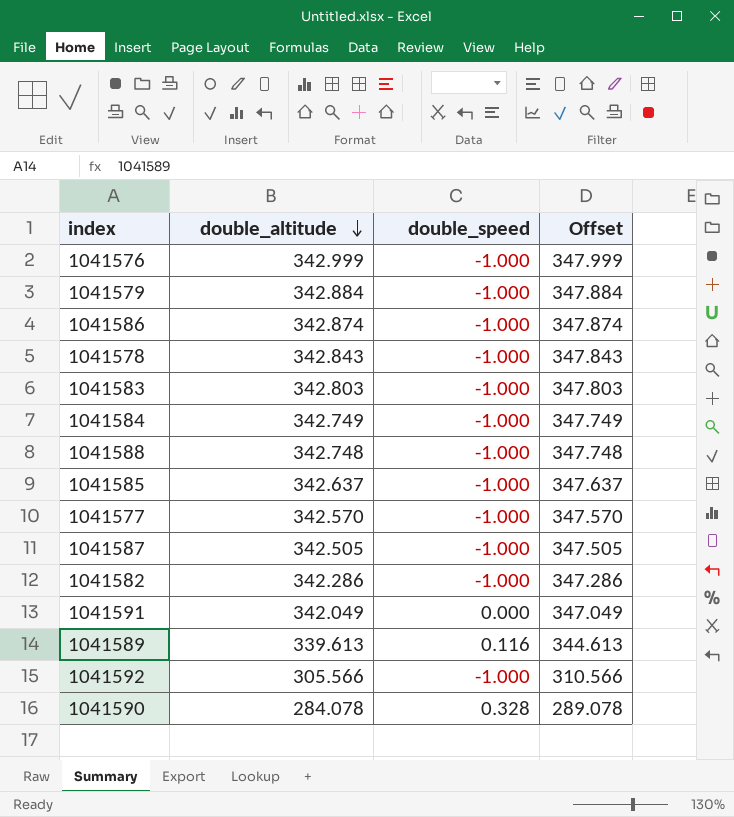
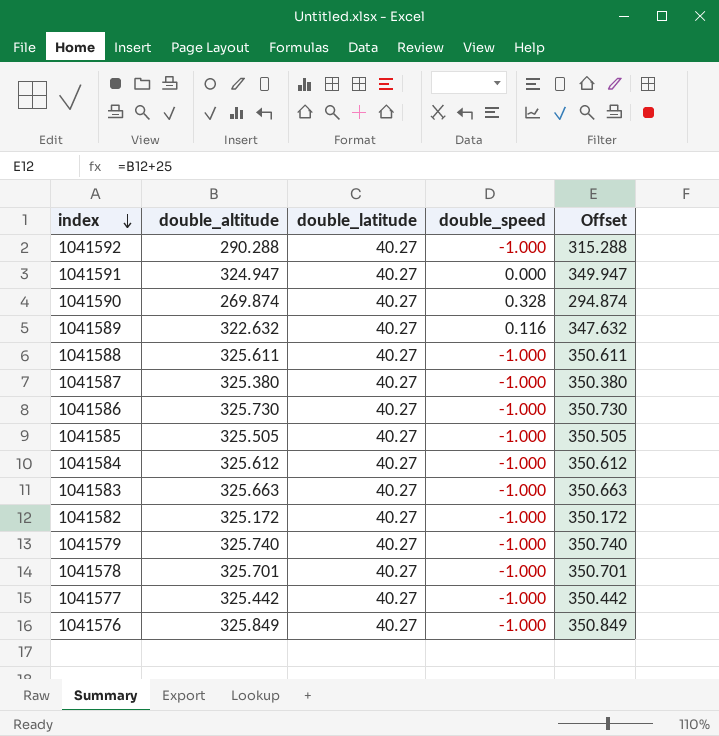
row order: double_altitude descending -> index descending
column double_latitude | position: none -> 3
column Offset | formula: [double_altitude] + 5 -> [double_altitude] + 25
1041592 | double_altitude: 305.566 -> 290.288
1041591 | double_altitude: 342.049 -> 324.947
1041590 | double_altitude: 284.078 -> 269.874
1041589 | double_altitude: 339.613 -> 322.632
1041588 | double_altitude: 342.748 -> 325.611
1041587 | double_altitude: 342.505 -> 325.380
1041586 | double_altitude: 342.874 -> 325.730
1041585 | double_altitude: 342.637 -> 325.505
1041584 | double_altitude: 342.749 -> 325.612
1041583 | double_altitude: 342.803 -> 325.663
1041582 | double_altitude: 342.286 -> 325.172
1041579 | double_altitude: 342.884 -> 325.740
1041578 | double_altitude: 342.843 -> 325.701
1041577 | double_altitude: 342.570 -> 325.442
1041576 | double_altitude: 342.999 -> 325.849

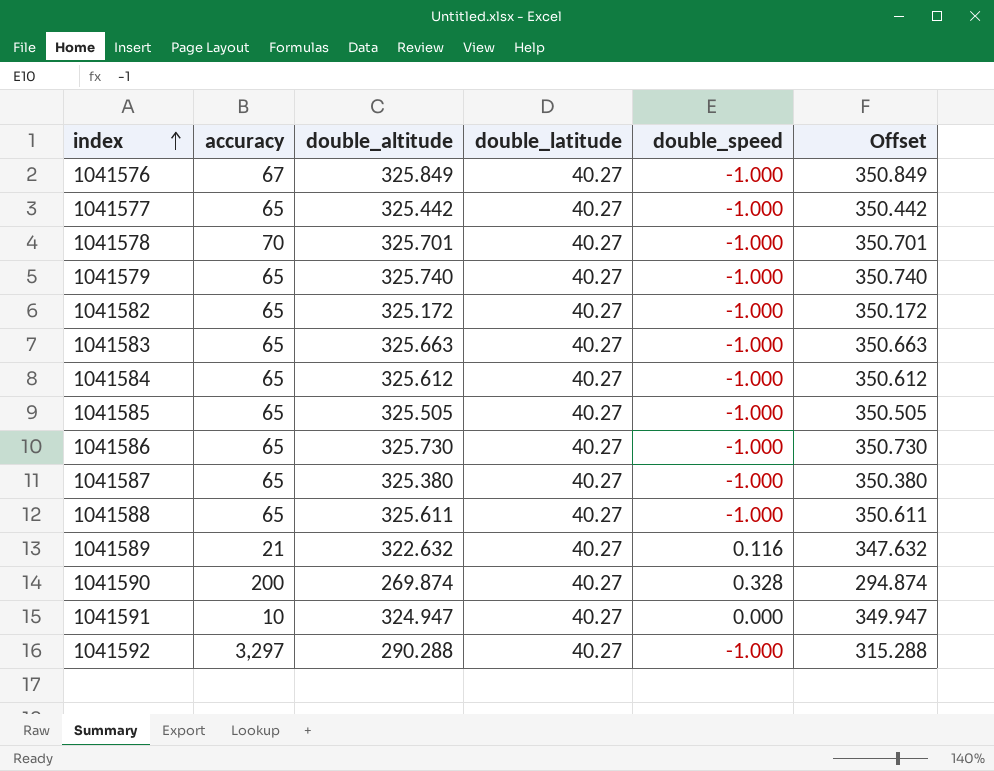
row order: index descending -> index ascending
column accuracy | position: none -> 2

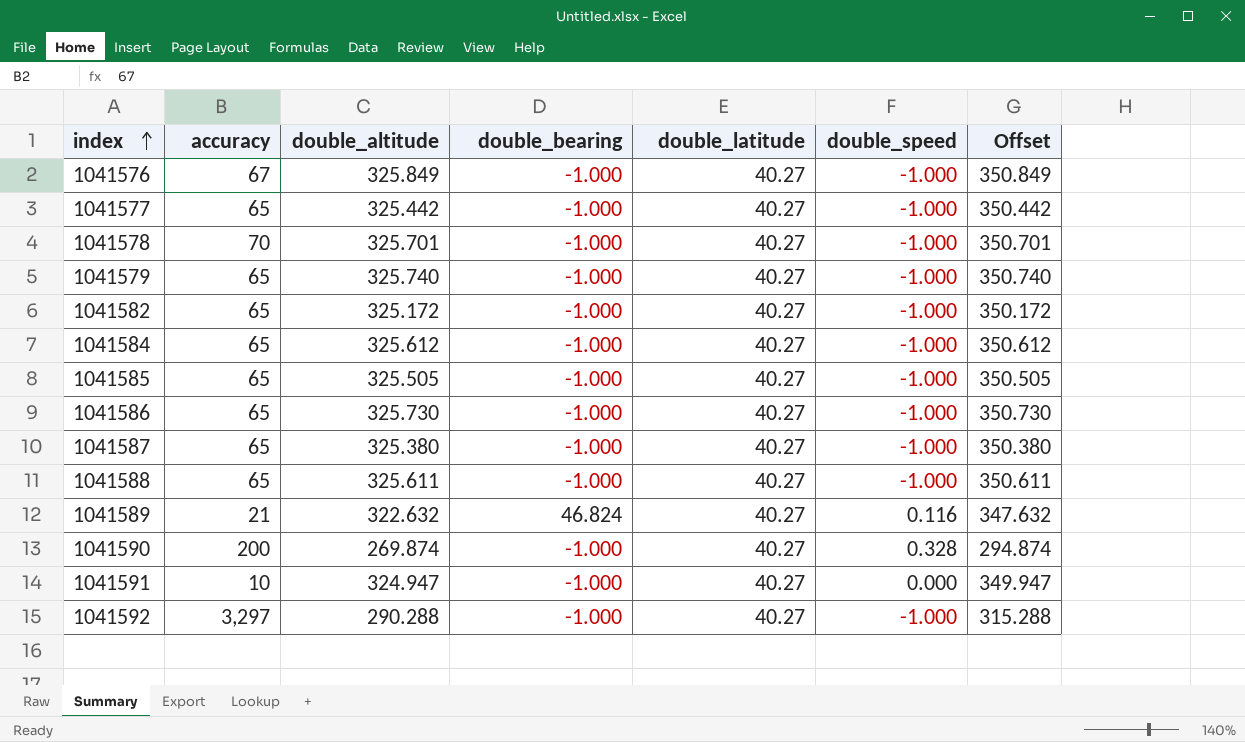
column double_bearing | position: none -> 4
row 1041583: 65 | 325.663 | 40.27 | -1.000 | 350.663 -> none

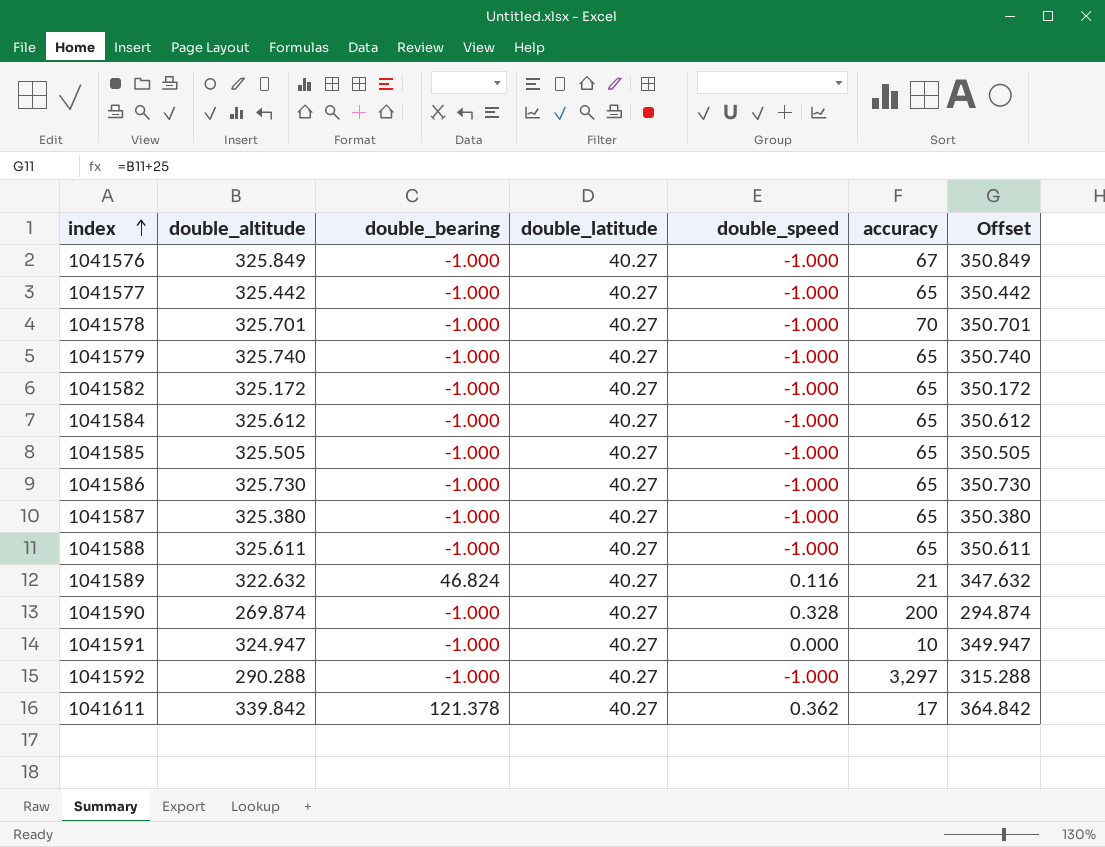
column accuracy | position: 2 -> 6
row 1041611: none -> 339.842 | 121.378 | 40.27 | 0.362 | 17 | 364.842

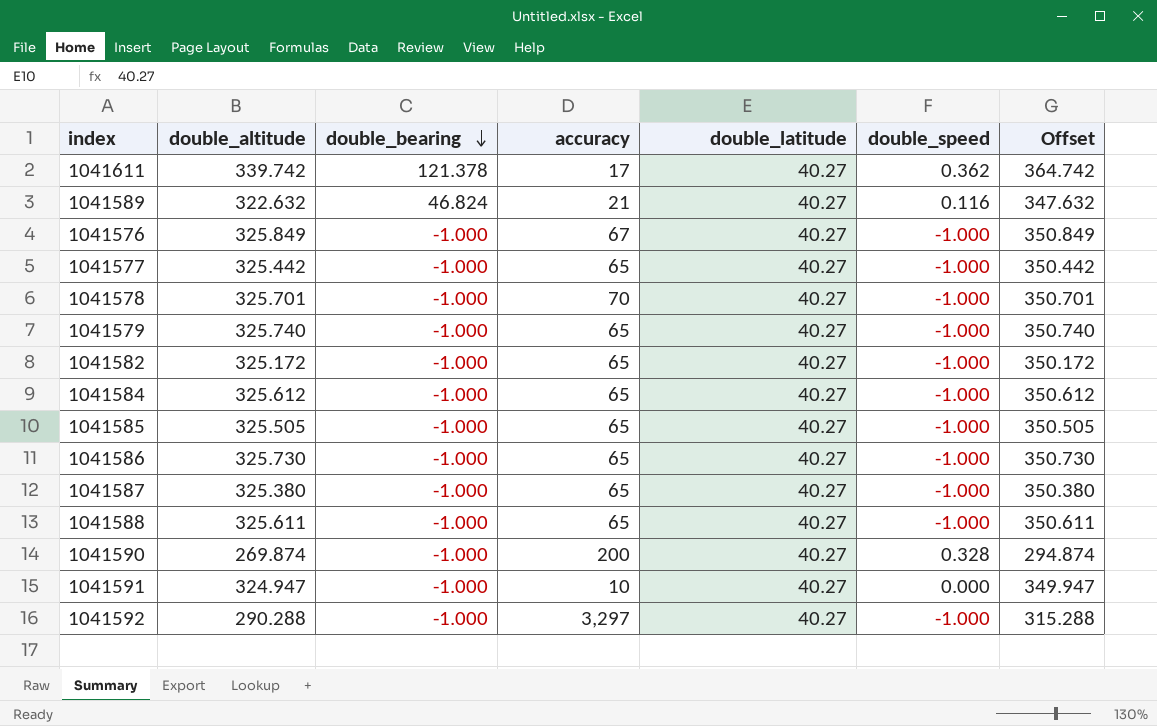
row order: index ascending -> double_bearing descending
column accuracy | position: 6 -> 4
1041611 | double_altitude: 339.842 -> 339.742
1041611 | Offset: 364.842 -> 364.742

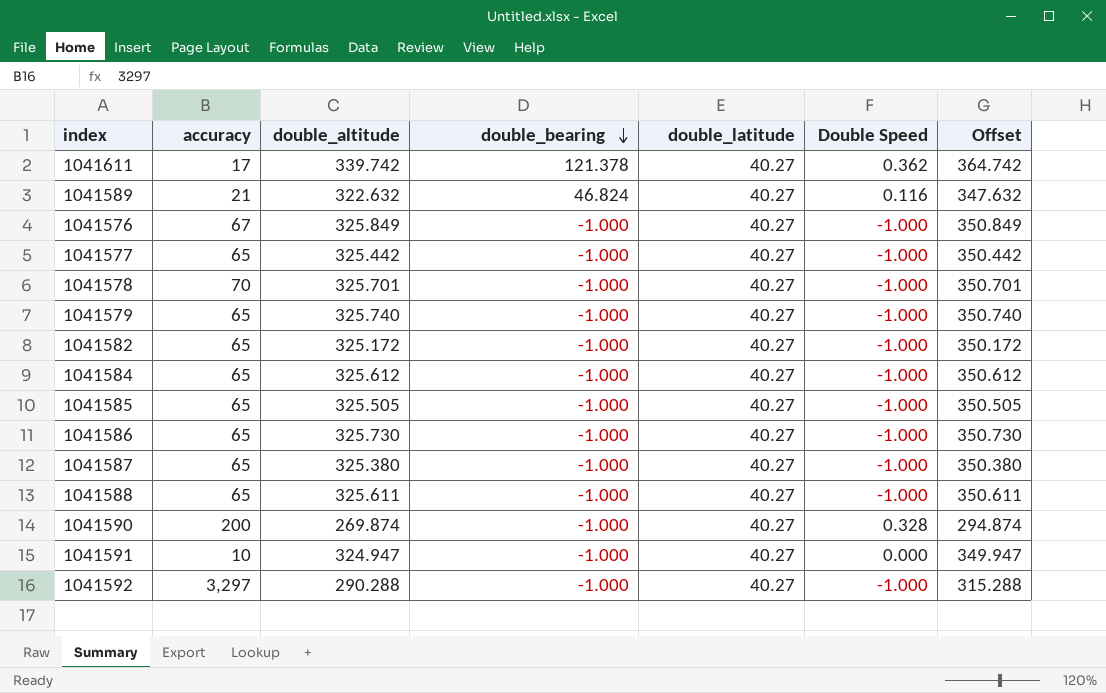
column accuracy | position: 4 -> 2
column name: double_speed -> Double Speed

